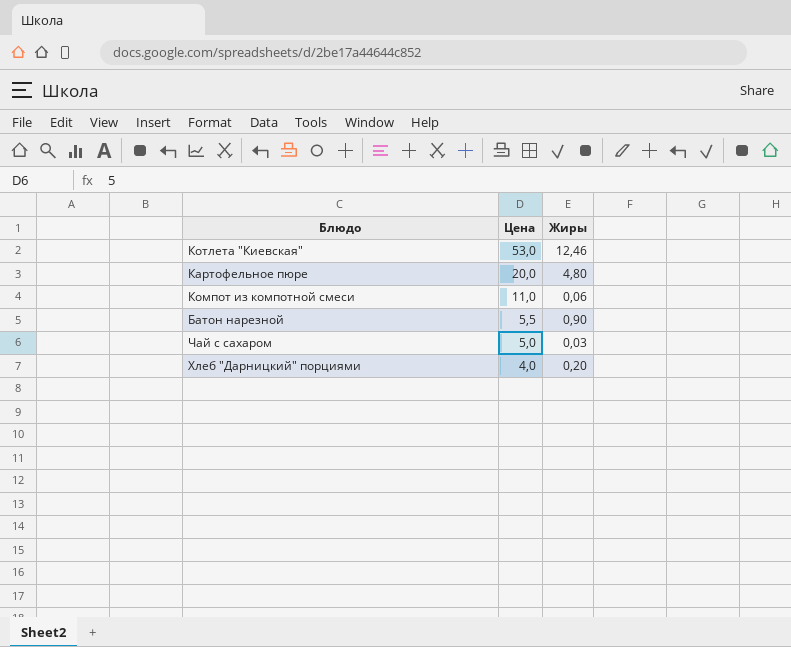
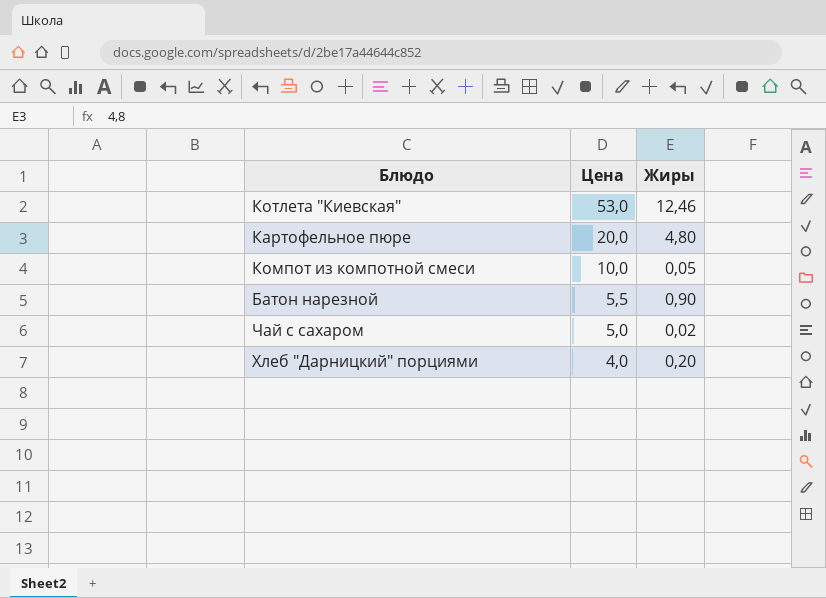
Компот из компотной смеси | Цена: 11,0 -> 10,0
Компот из компотной смеси | Жиры: 0,06 -> 0,05
Чай с сахаром | Жиры: 0,03 -> 0,02

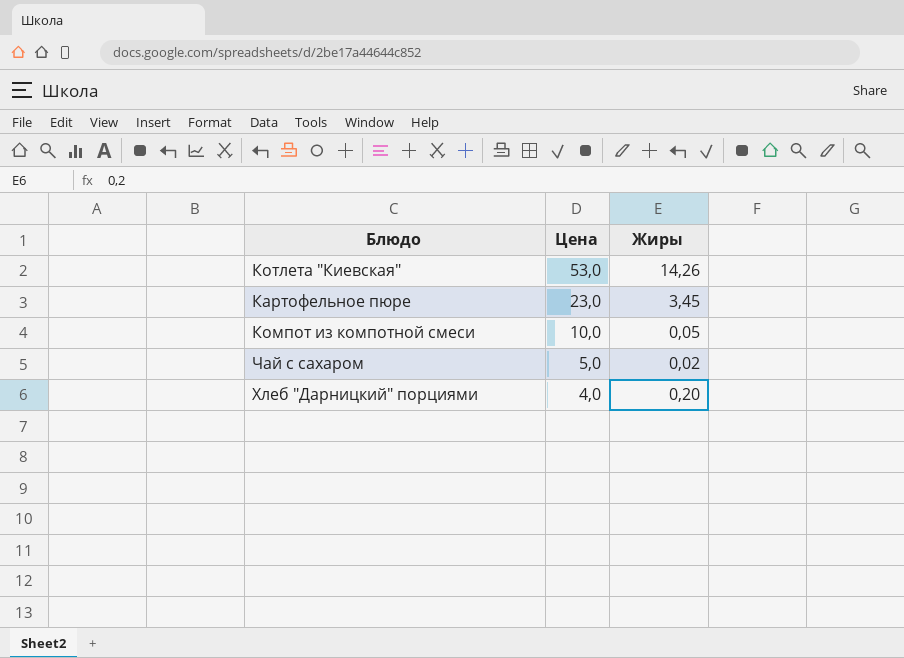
row Батон нарезной: 5,5 | 0,90 -> none
Котлета "Киевская" | Жиры: 12,46 -> 14,26
Картофельное пюре | Цена: 20,0 -> 23,0
Картофельное пюре | Жиры: 4,80 -> 3,45

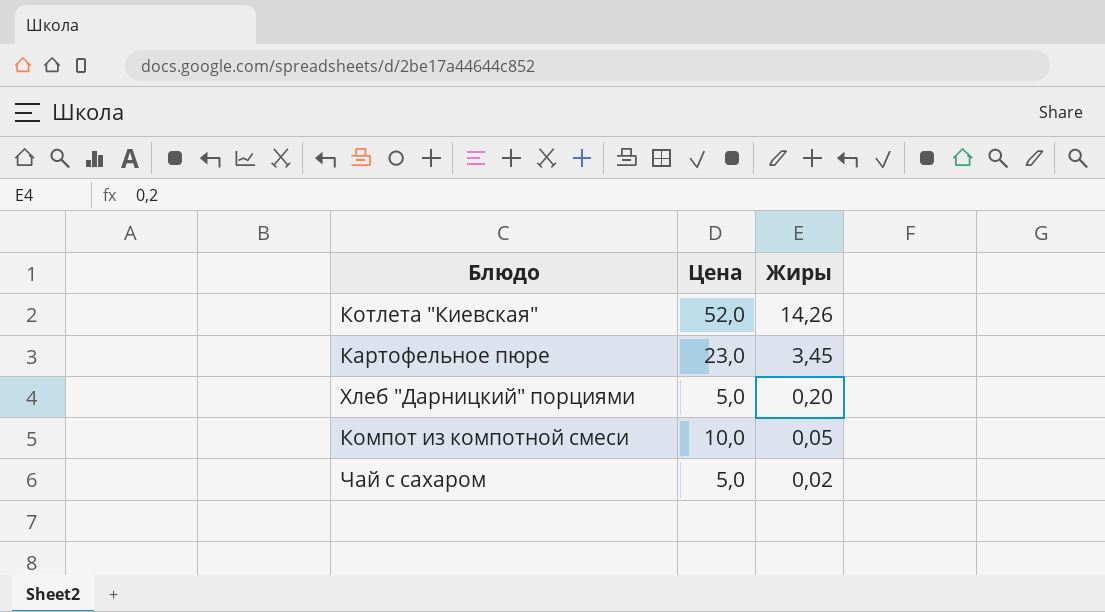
row order: Цена descending -> Жиры descending
Котлета "Киевская" | Цена: 53,0 -> 52,0
Хлеб "Дарницкий" порциями | Цена: 4,0 -> 5,0

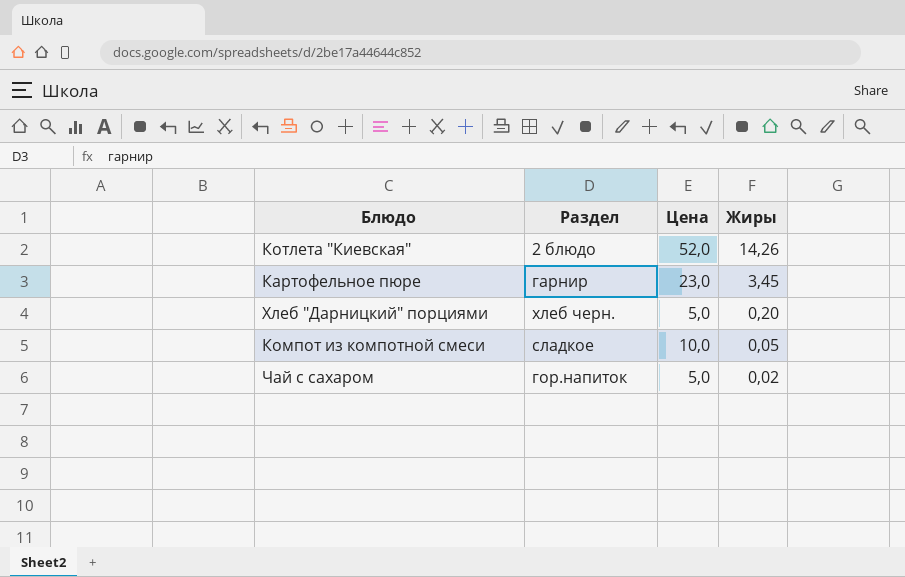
column Раздел | position: none -> 2

